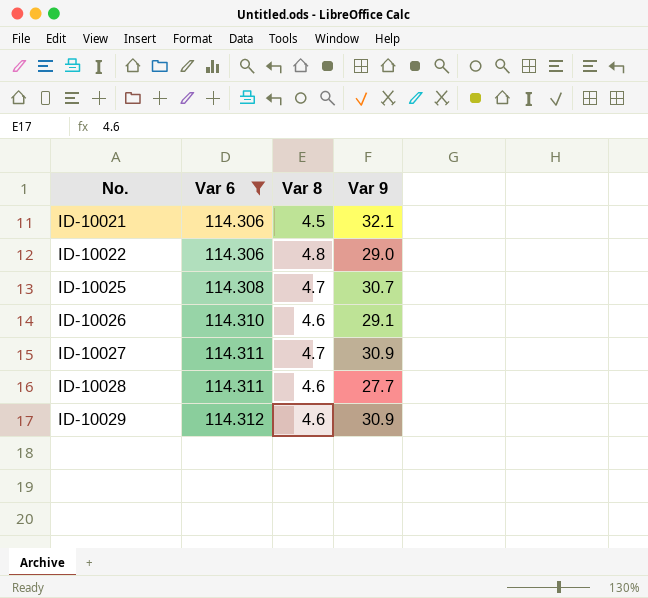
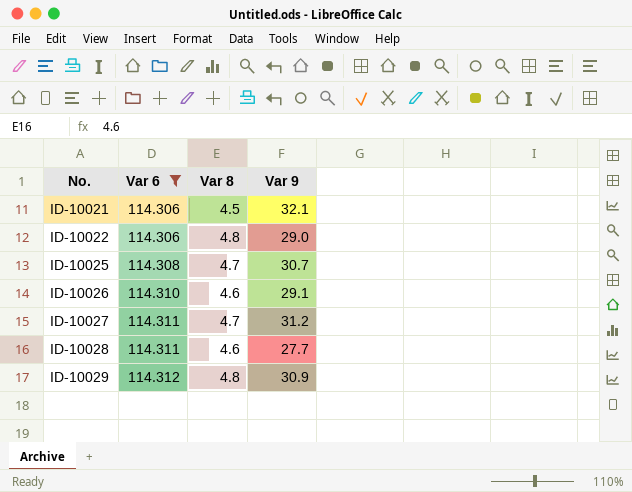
ID-10027 | Var 9: 30.9 -> 31.2
ID-10029 | Var 8: 4.6 -> 4.8

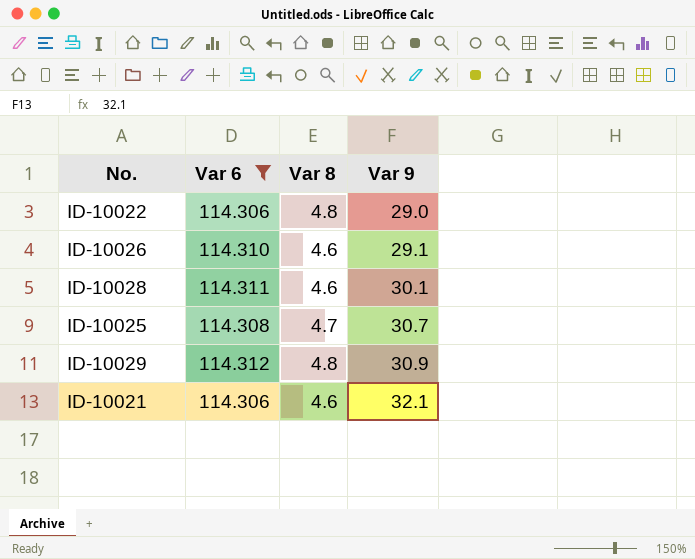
row order: No. ascending -> Var 9 ascending
row ID-10027: 114.311 | 4.7 | 31.2 -> none
ID-10028 | Var 9: 27.7 -> 30.1
ID-10021 | Var 8: 4.5 -> 4.6

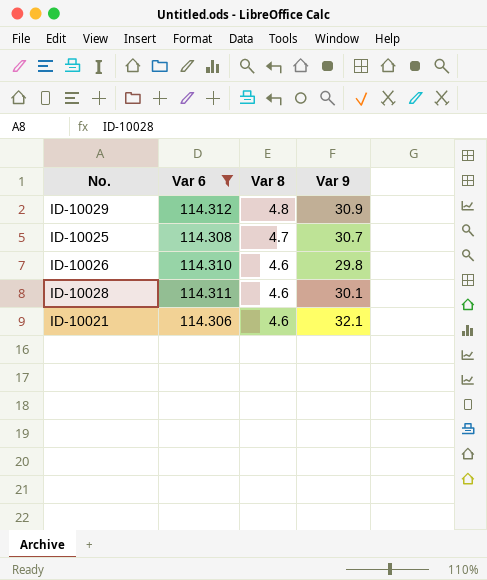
row order: Var 9 ascending -> Var 8 descending
row ID-10022: 114.306 | 4.8 | 29.0 -> none
ID-10026 | Var 9: 29.1 -> 29.8

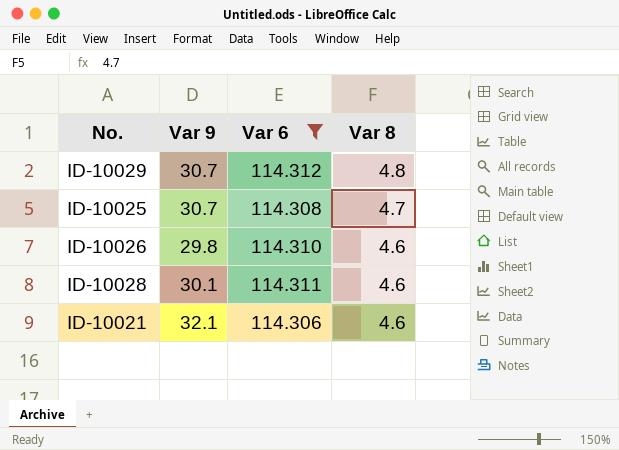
column Var 9 | position: 4 -> 2
ID-10029 | Var 9: 30.9 -> 30.7

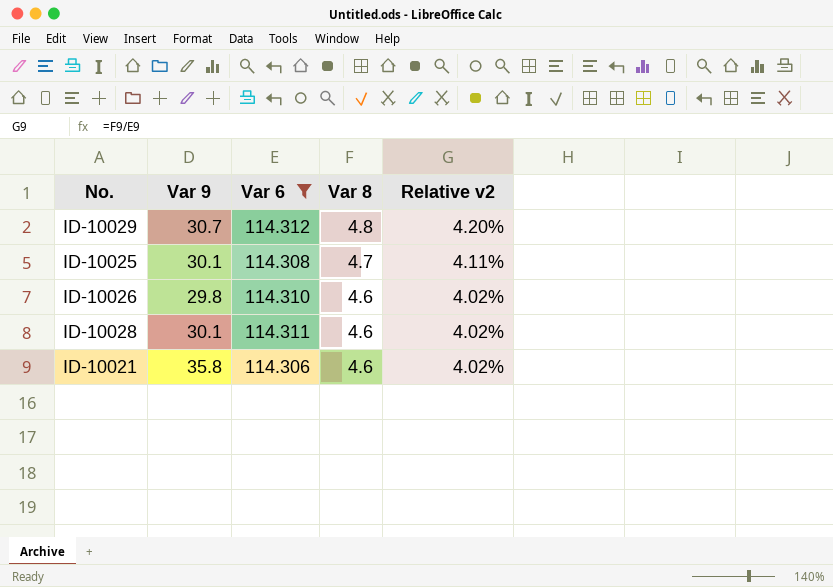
column Relative v2 | formula: none -> [Var 8] / [Var 6]
ID-10025 | Var 9: 30.7 -> 30.1
ID-10021 | Var 9: 32.1 -> 35.8

